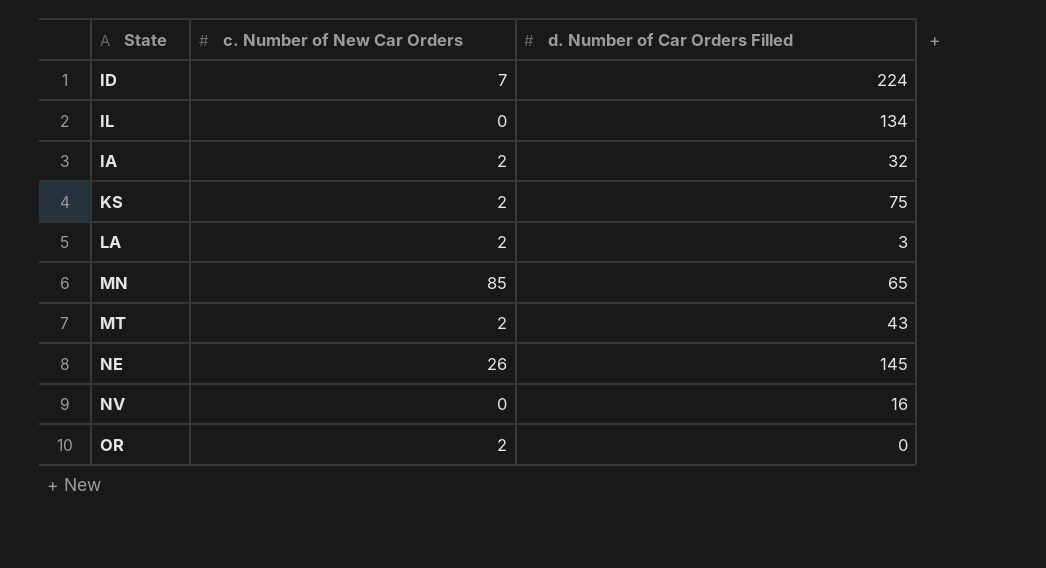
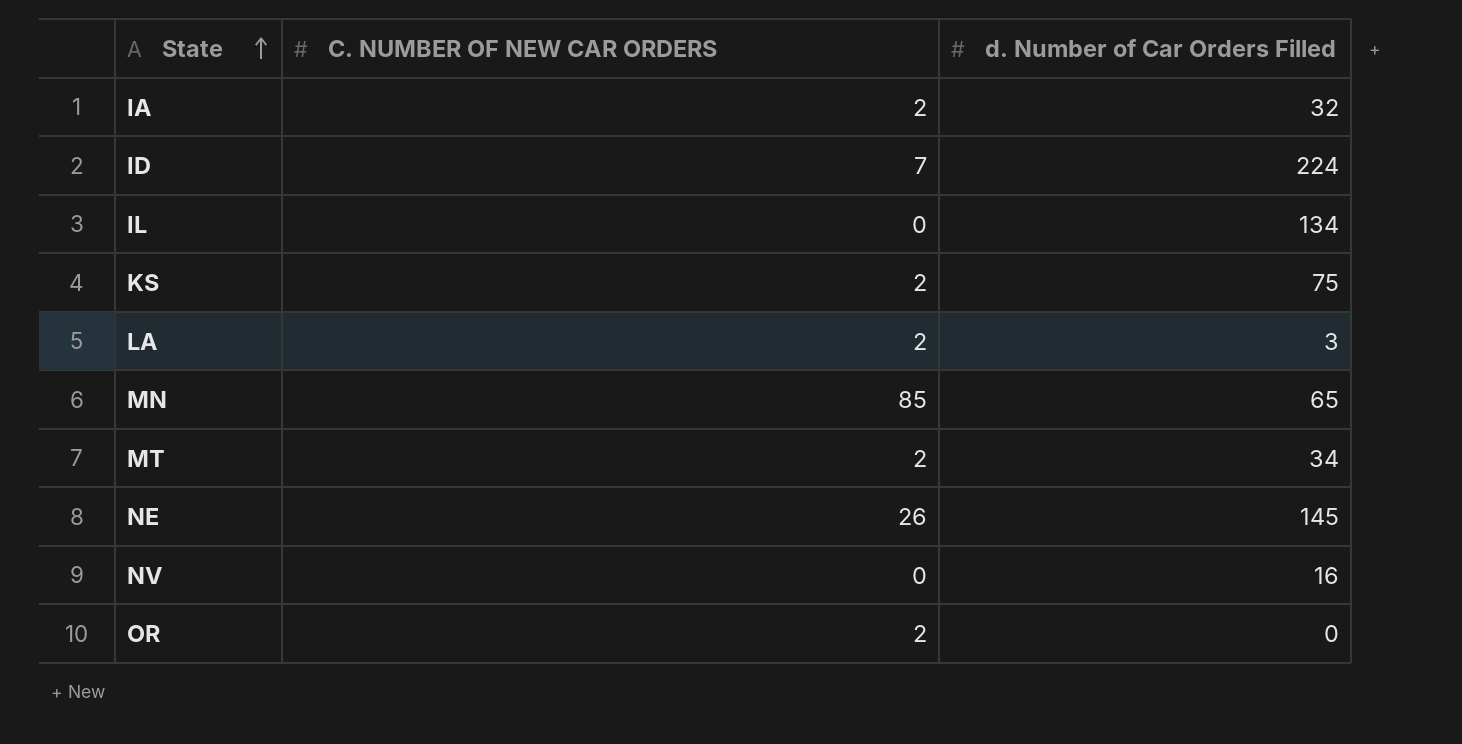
row order: none -> State ascending
column name: c. Number of New Car Orders -> C. NUMBER OF NEW CAR ORDERS
MT | d. Number of Car Orders Filled: 43 -> 34

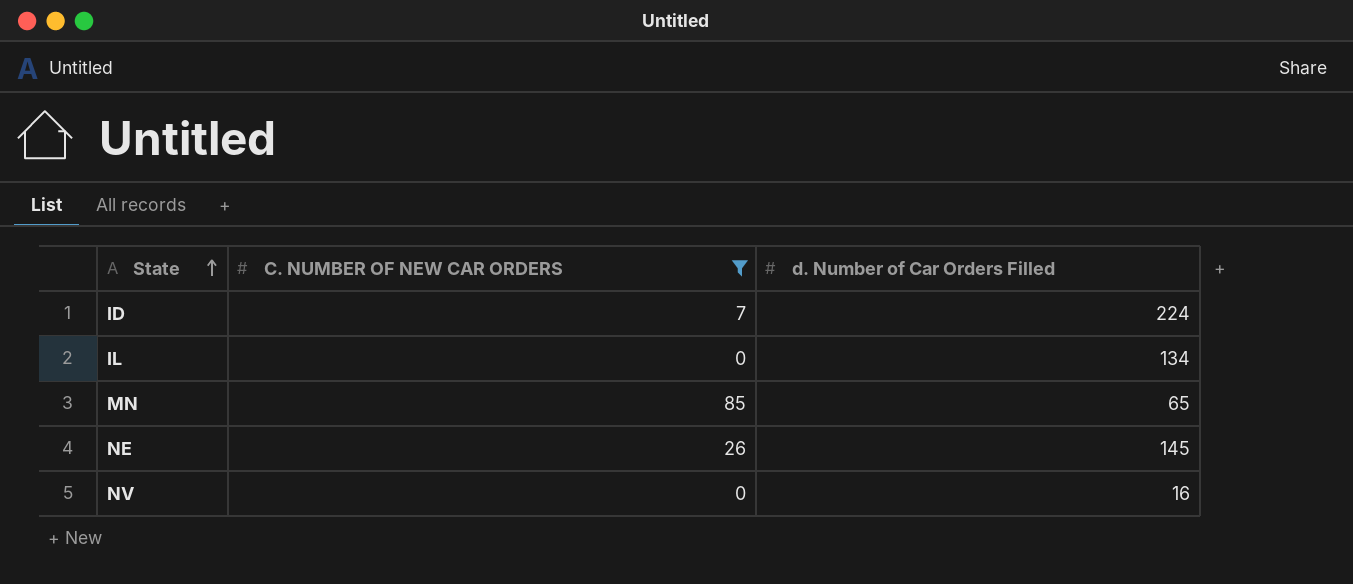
filter: none -> C. NUMBER OF NEW CAR ORDERS != 2

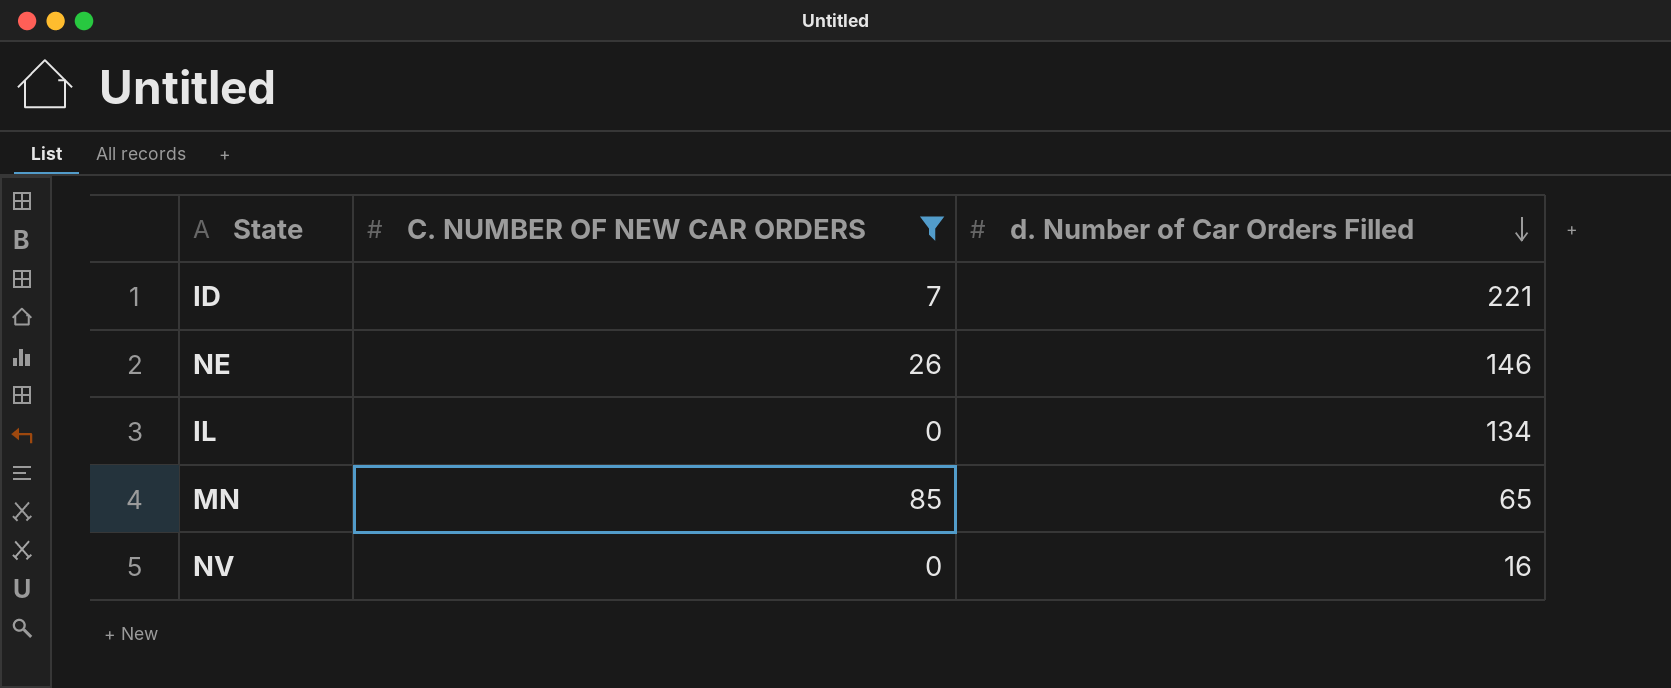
row order: State ascending -> d. Number of Car Orders Filled descending
ID | d. Number of Car Orders Filled: 224 -> 221
NE | d. Number of Car Orders Filled: 145 -> 146

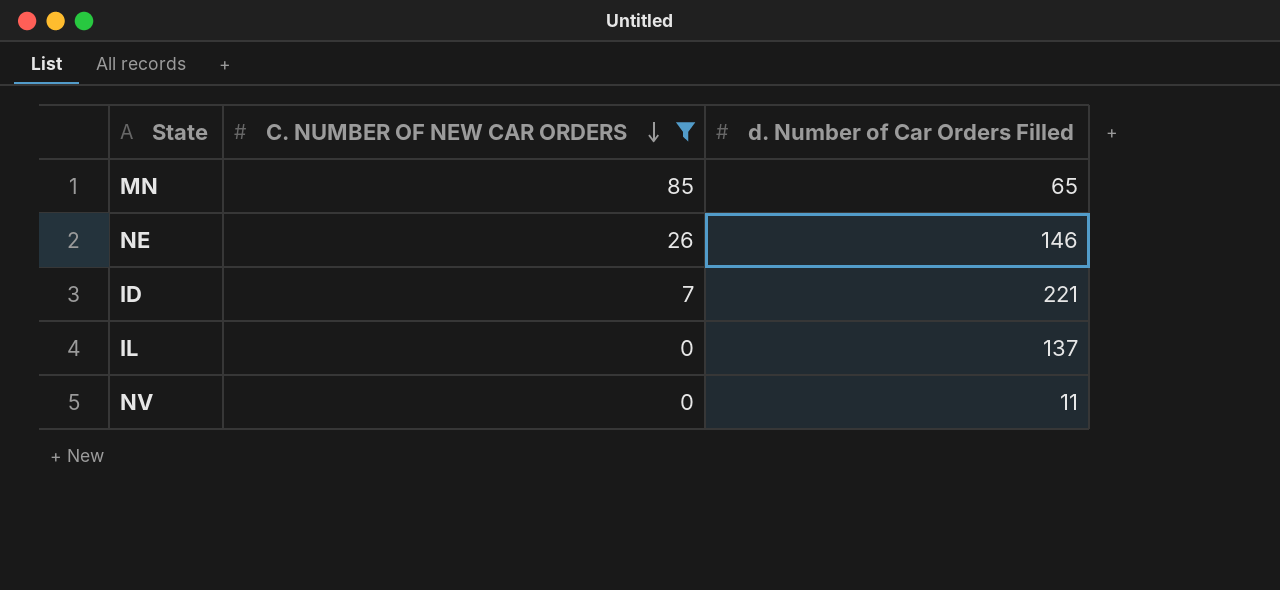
row order: d. Number of Car Orders Filled descending -> C. NUMBER OF NEW CAR ORDERS descending
IL | d. Number of Car Orders Filled: 134 -> 137
NV | d. Number of Car Orders Filled: 16 -> 11

